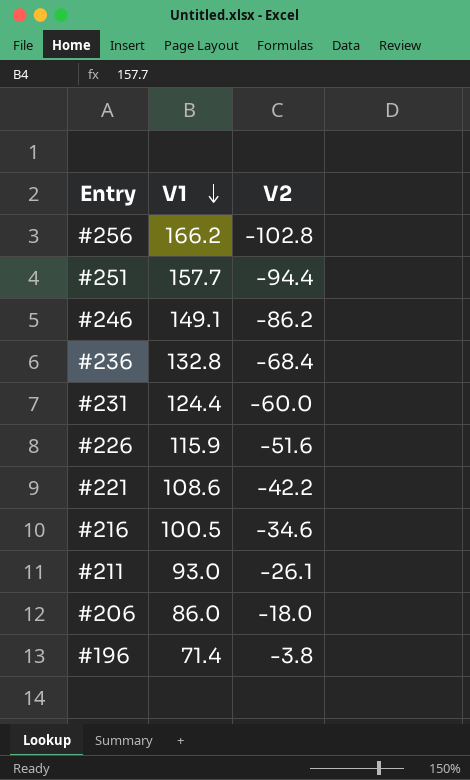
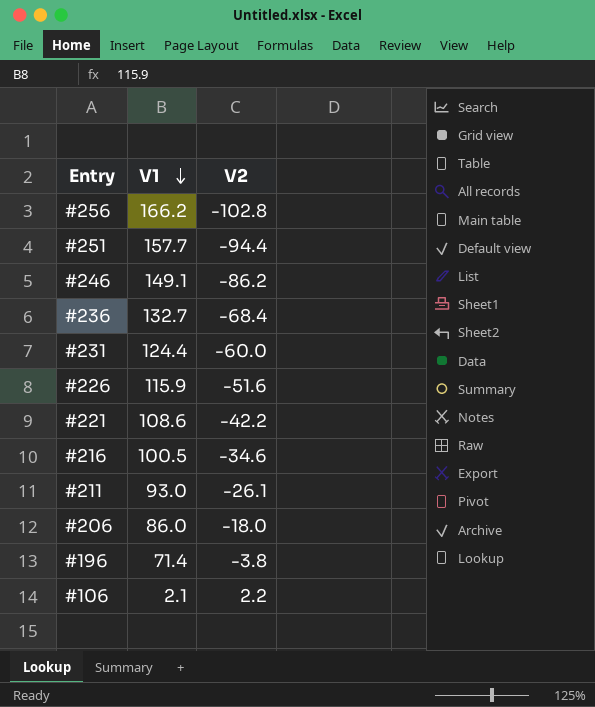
#236 | V1: 132.8 -> 132.7
row #106: none -> 2.1 | 2.2

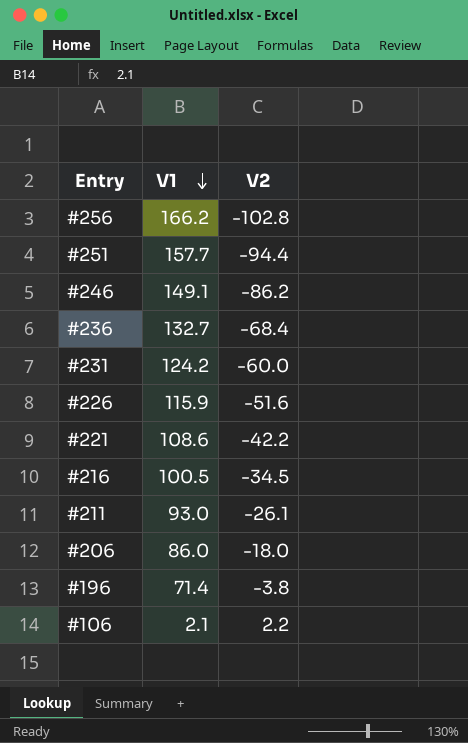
#231 | V1: 124.4 -> 124.2
#216 | V2: -34.6 -> -34.5

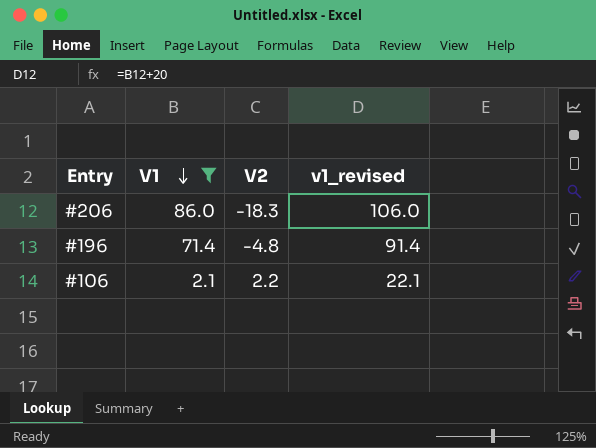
filter: none -> V1 <= 86.0
column v1_revised | formula: none -> [V1] + 20
#206 | V2: -18.0 -> -18.3
#196 | V2: -3.8 -> -4.8

